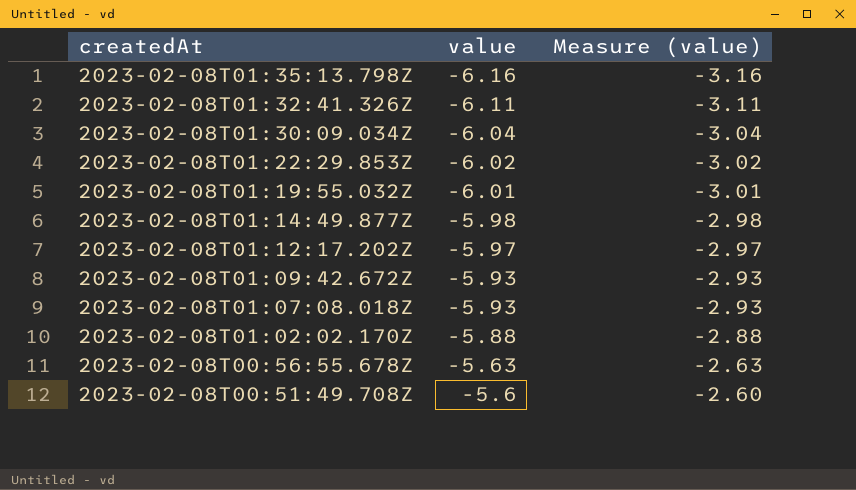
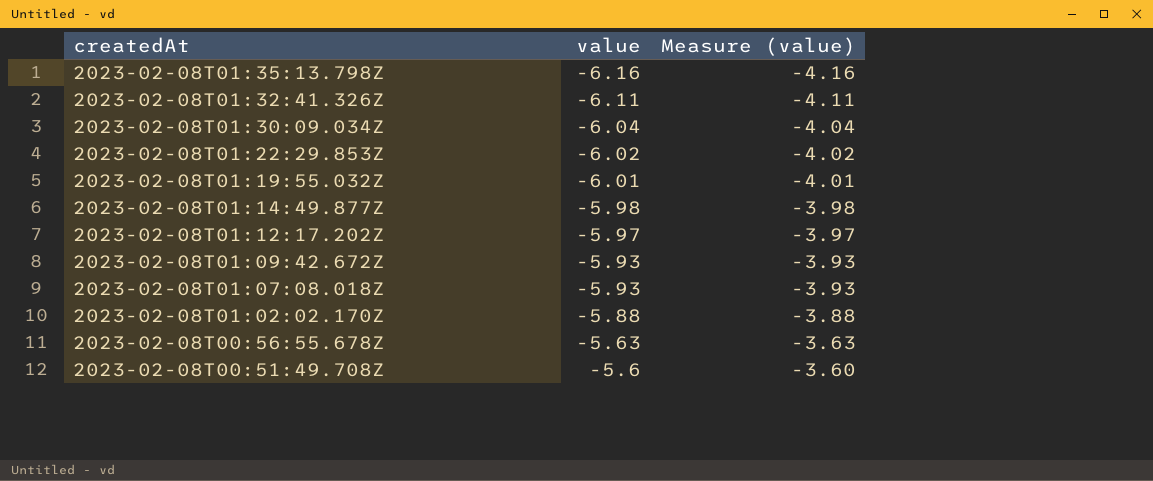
column Measure (value) | formula: [value] + 3 -> [value] + 2

